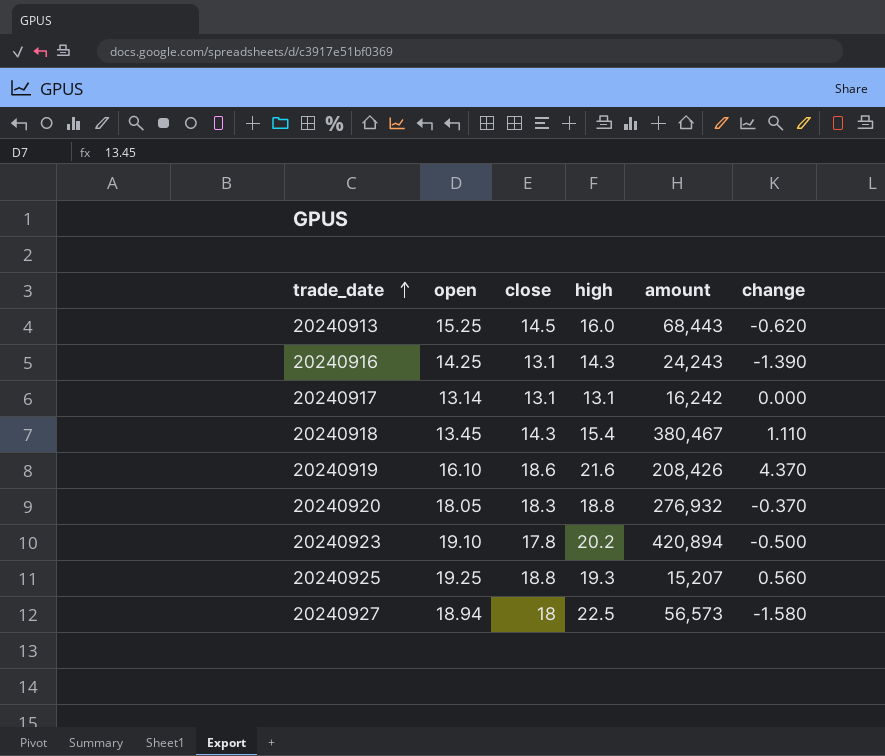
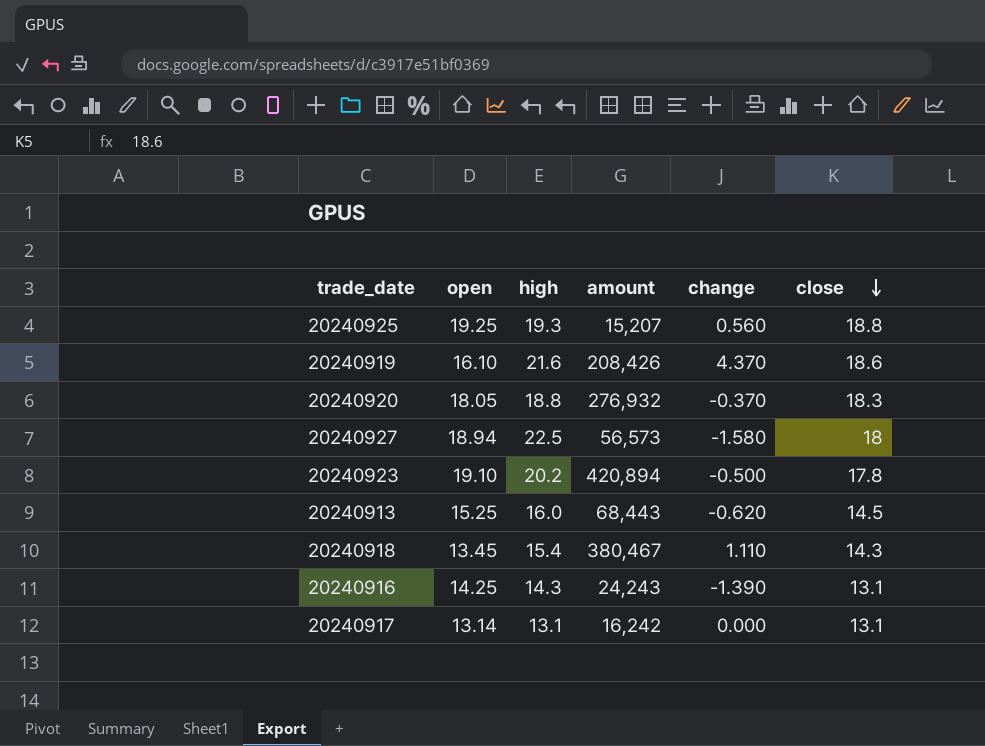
row order: trade_date ascending -> close descending
column close | position: 3 -> 6

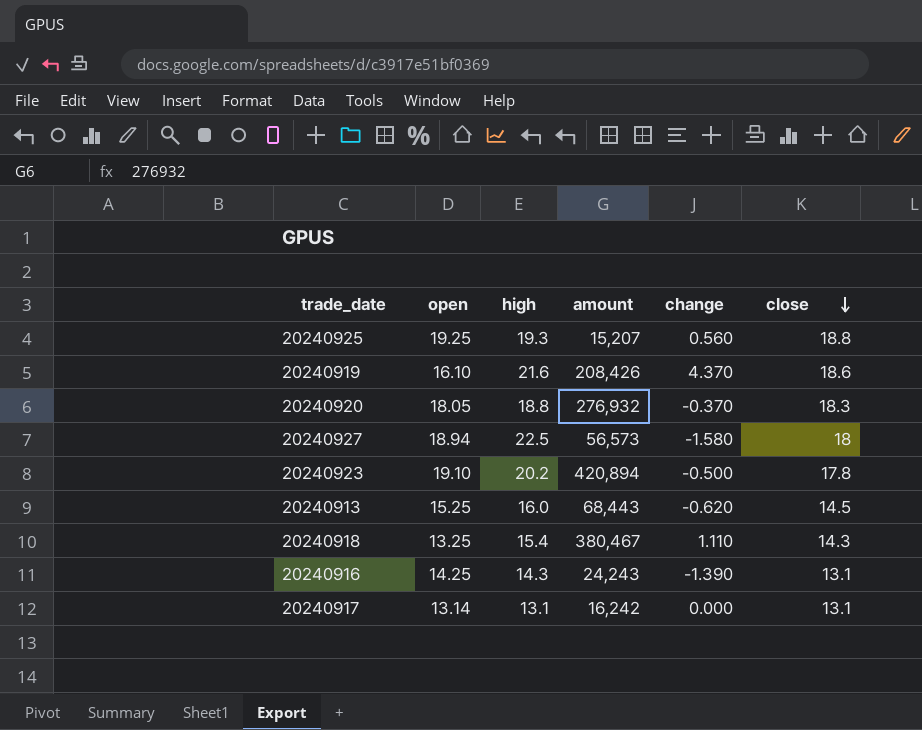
20240918 | open: 13.45 -> 13.25

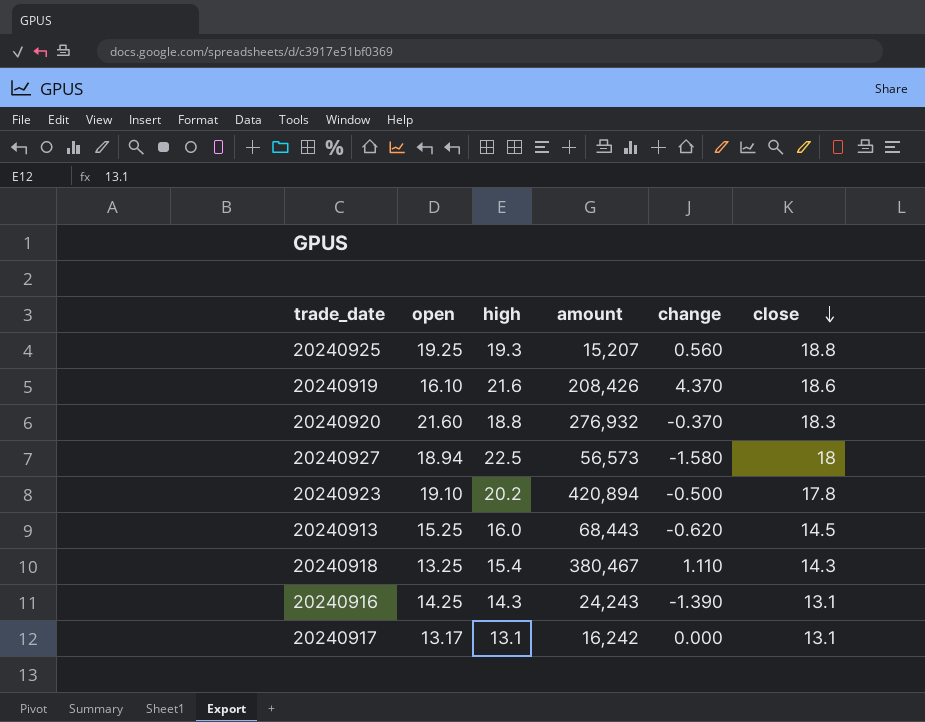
20240920 | open: 18.05 -> 21.60
20240917 | open: 13.14 -> 13.17

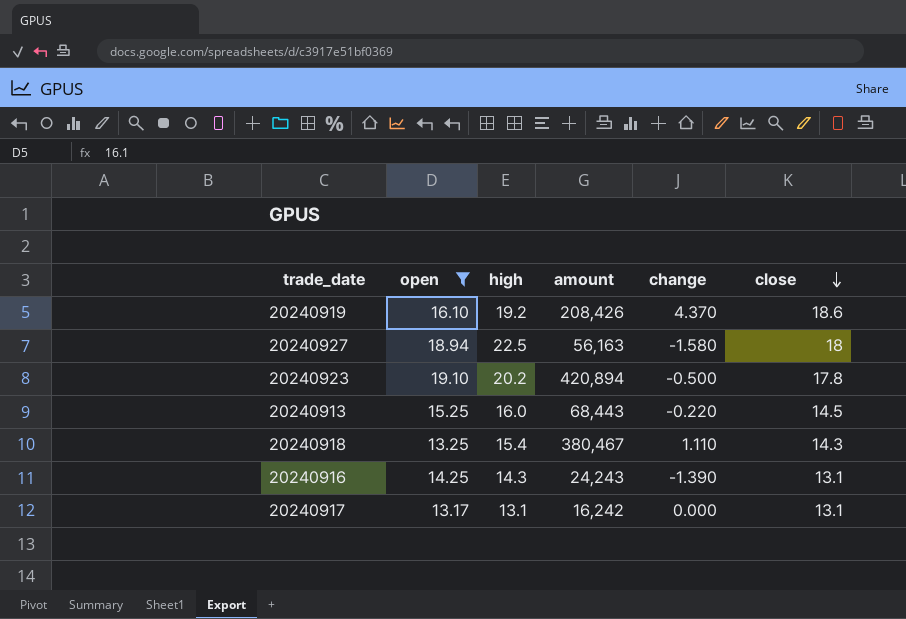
filter: none -> open <= 19.10
20240919 | high: 21.6 -> 19.2
20240927 | amount: 56,573 -> 56,163
20240913 | change: -0.620 -> -0.220

